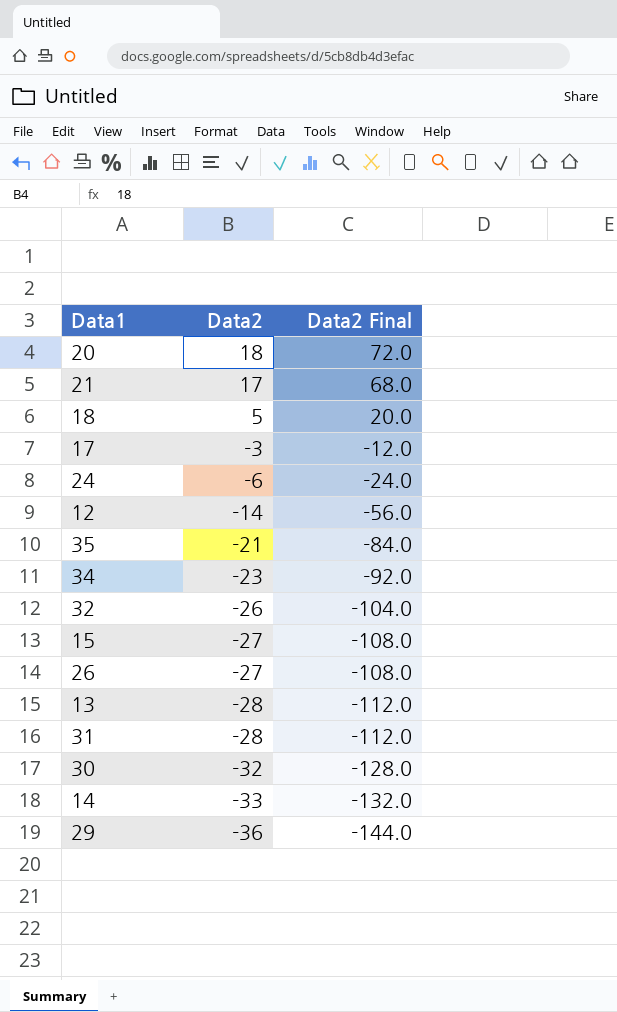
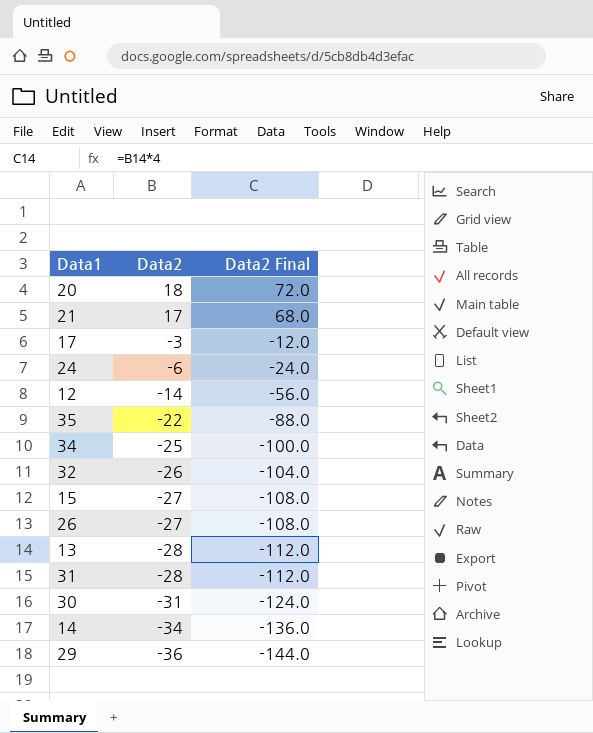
row 18: 5 | 20.0 -> none
35 | Data2: -21 -> -22
35 | Data2 Final: -84.0 -> -88.0
34 | Data2: -23 -> -25
34 | Data2 Final: -92.0 -> -100.0
30 | Data2: -32 -> -31
30 | Data2 Final: -128.0 -> -124.0
14 | Data2: -33 -> -34
14 | Data2 Final: -132.0 -> -136.0

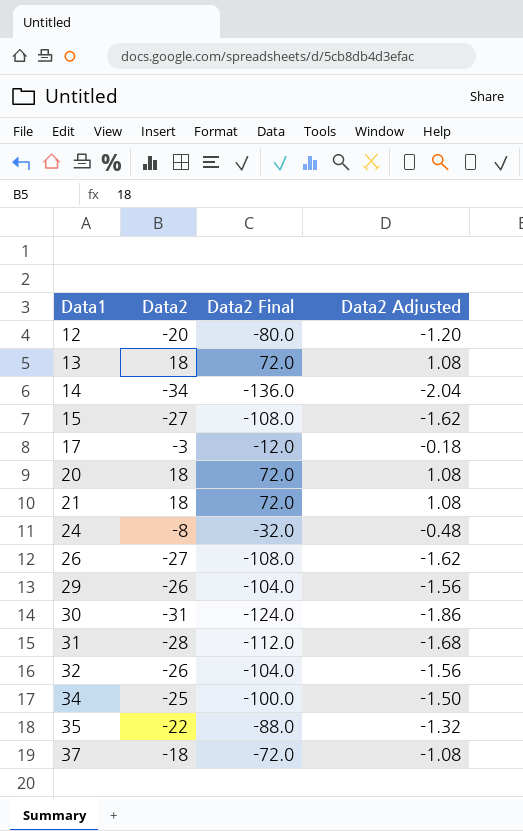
row order: Data2 descending -> Data1 ascending
column Data2 Adjusted | formula: none -> [Data2] * 0.06
12 | Data2: -14 -> -20
12 | Data2 Final: -56.0 -> -80.0
13 | Data2: -28 -> 18
13 | Data2 Final: -112.0 -> 72.0
21 | Data2: 17 -> 18
21 | Data2 Final: 68.0 -> 72.0
24 | Data2: -6 -> -8
24 | Data2 Final: -24.0 -> -32.0
29 | Data2: -36 -> -26
29 | Data2 Final: -144.0 -> -104.0
row 37: none -> -18 | -72.0 | -1.08

